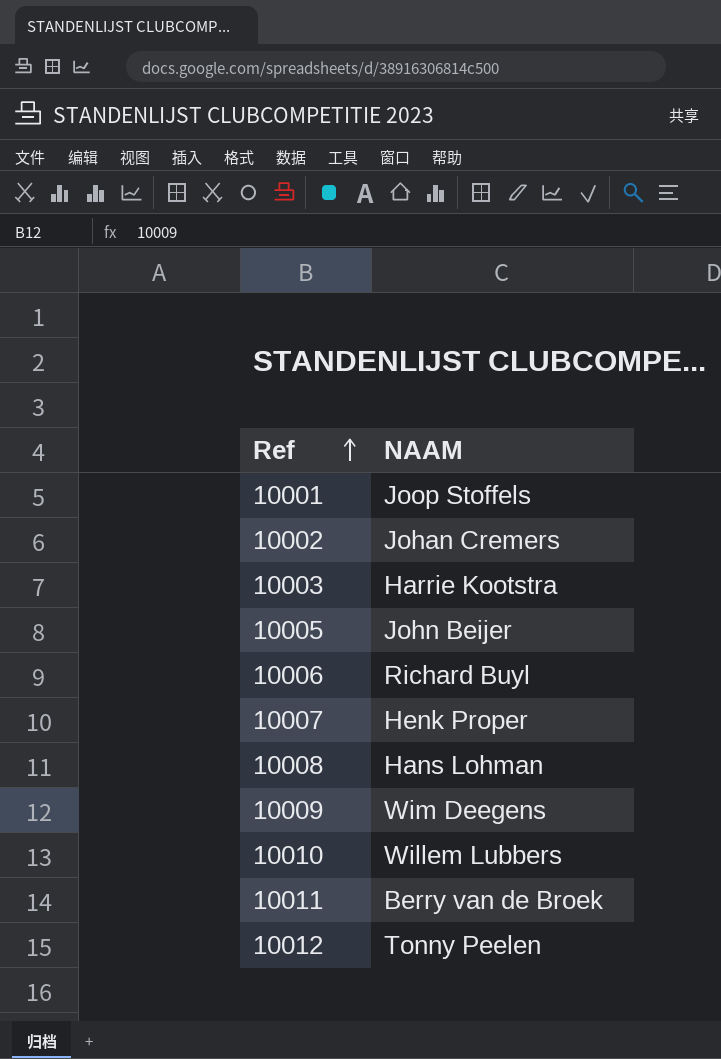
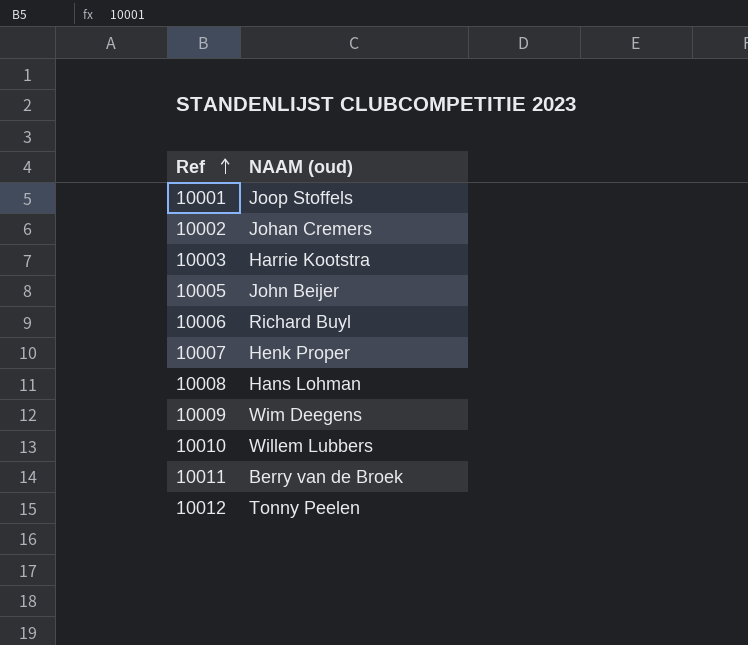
column name: NAAM -> NAAM (oud)

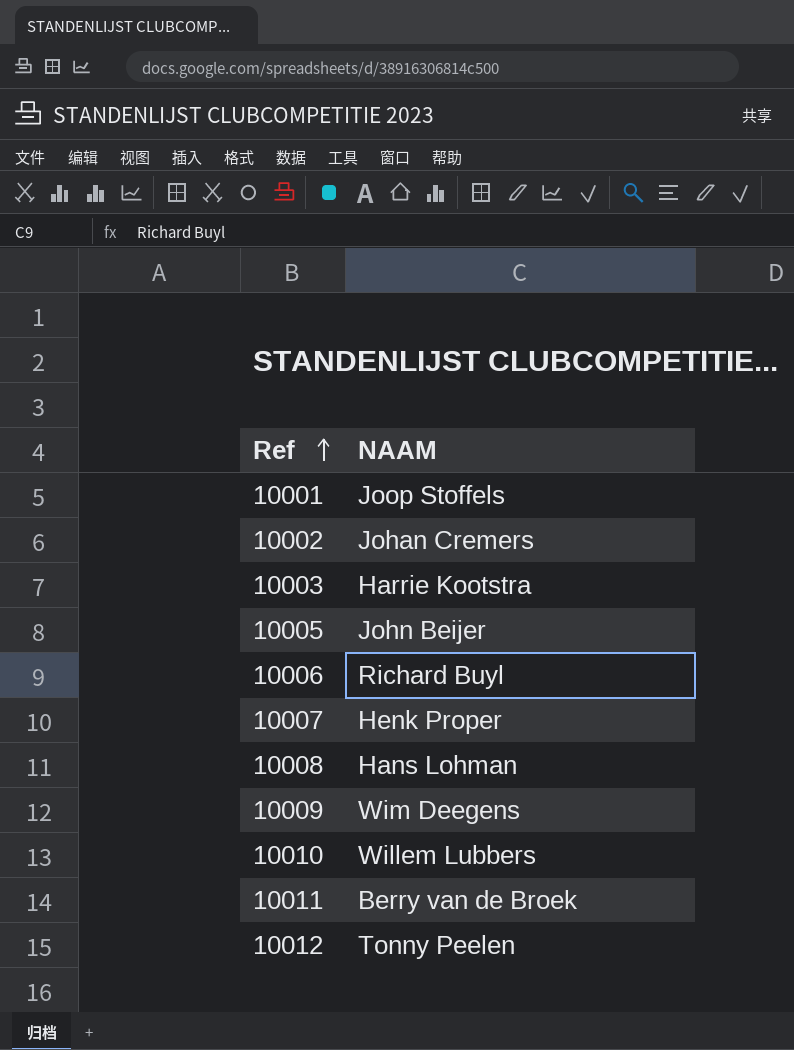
column name: NAAM (oud) -> NAAM

